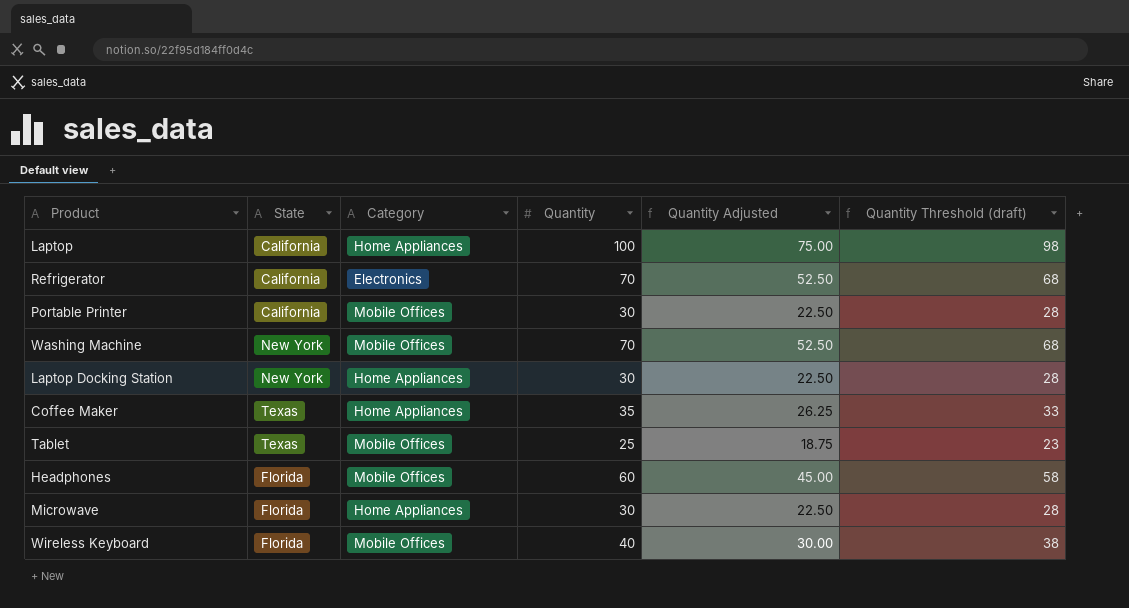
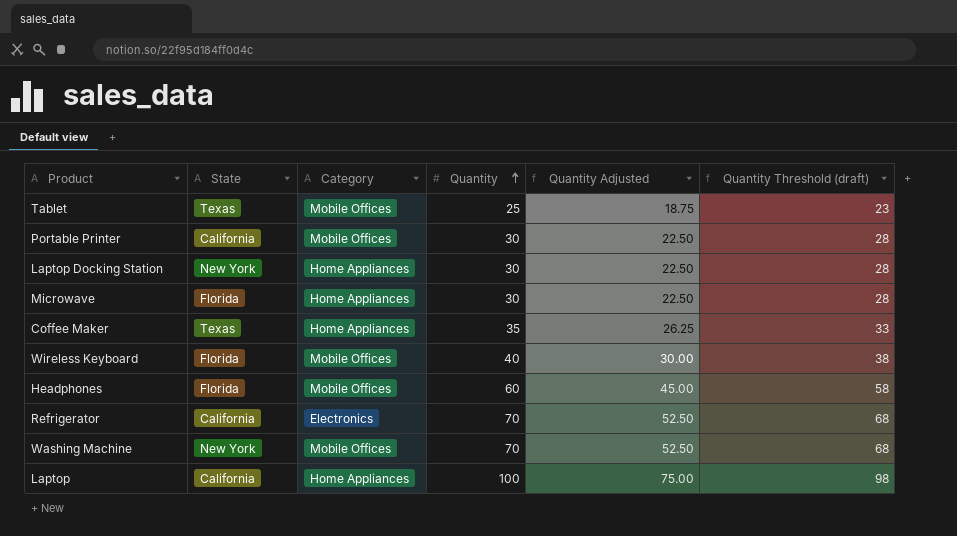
row order: none -> Quantity ascending

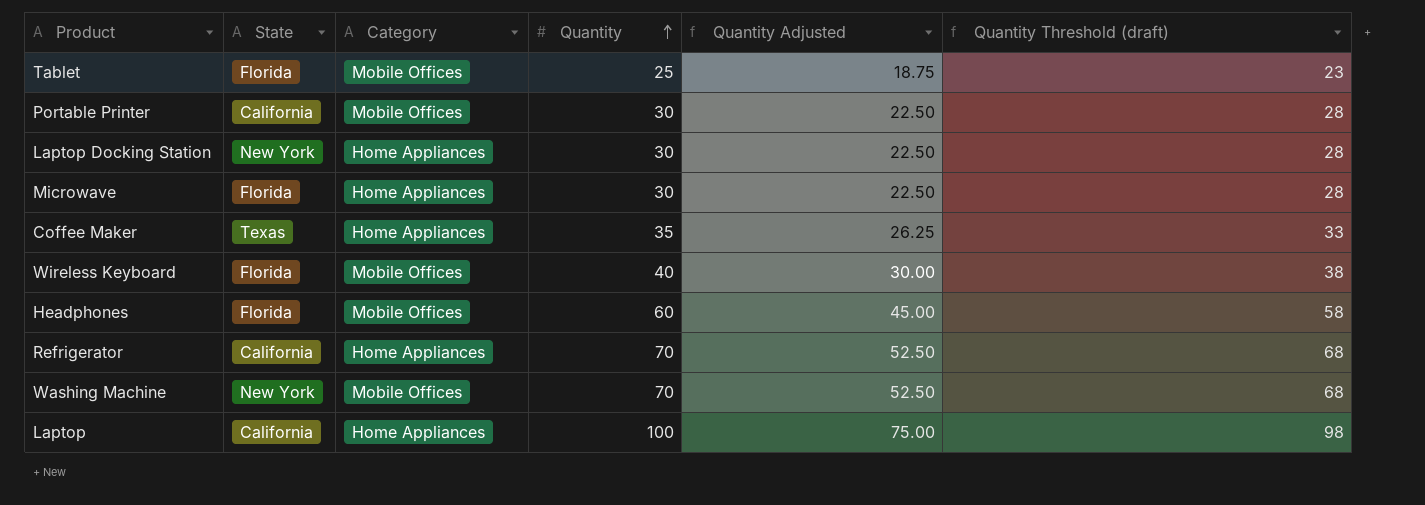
Tablet | State: Texas -> Florida
Refrigerator | Category: Electronics -> Home Appliances

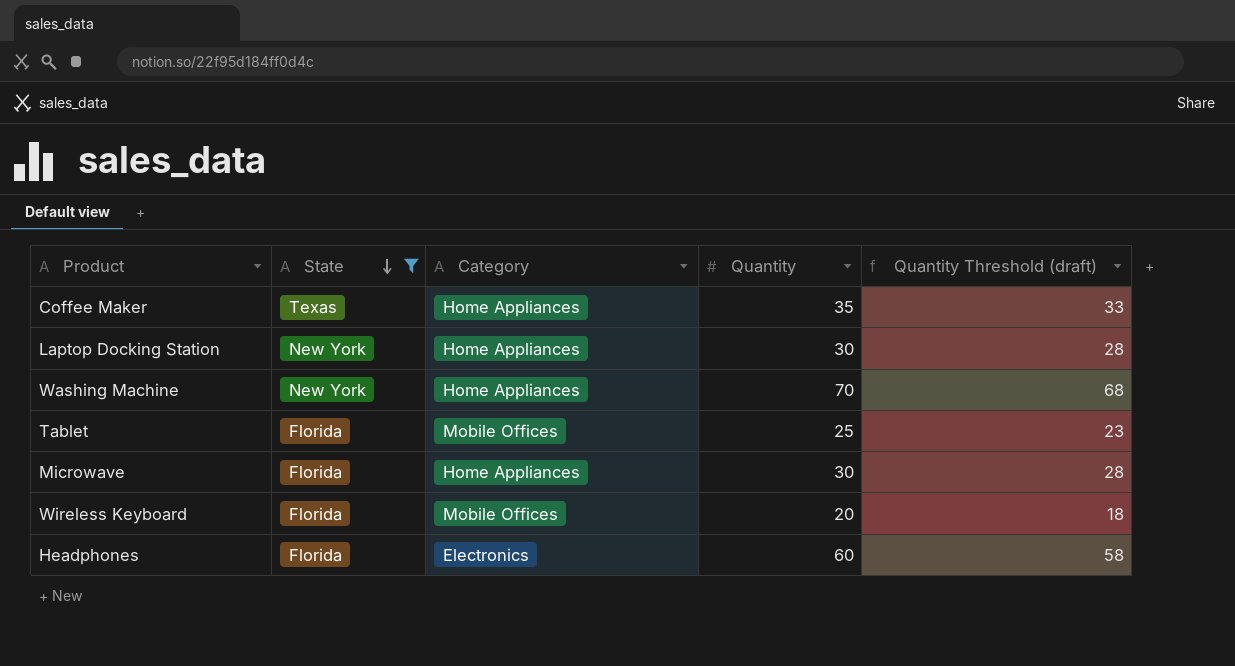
filter: none -> State != California
row order: Quantity ascending -> State descending
column Quantity Adjusted | formula: [Quantity] * 0.75 -> none
Washing Machine | Category: Mobile Offices -> Home Appliances
Wireless Keyboard | Quantity: 40 -> 20
Wireless Keyboard | Quantity Threshold (draft): 38 -> 18
Headphones | Category: Mobile Offices -> Electronics

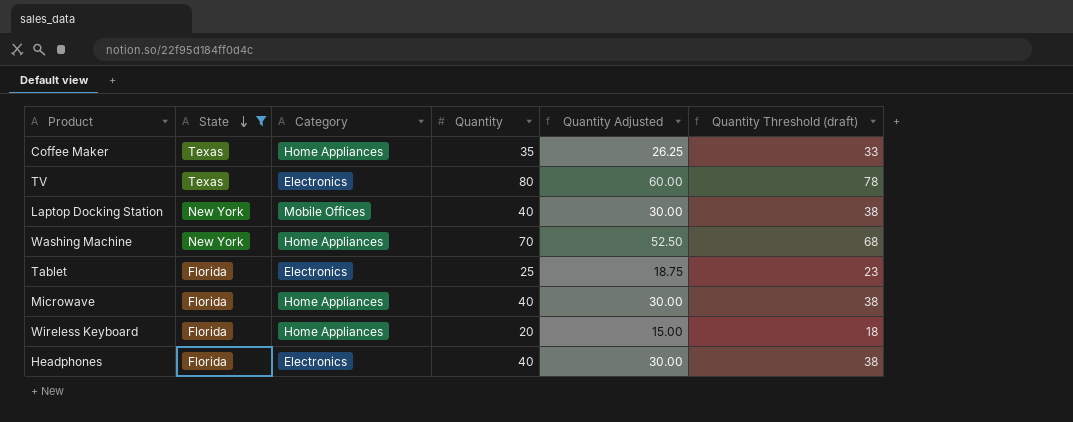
column Quantity Adjusted | formula: none -> [Quantity] * 0.75
row TV: none -> Texas | Electronics | 80 | 60.00 | 78
Laptop Docking Station | Category: Home Appliances -> Mobile Offices
Laptop Docking Station | Quantity: 30 -> 40
Laptop Docking Station | Quantity Threshold (draft): 28 -> 38
Tablet | Category: Mobile Offices -> Electronics
Microwave | Quantity: 30 -> 40
Microwave | Quantity Threshold (draft): 28 -> 38
Wireless Keyboard | Category: Mobile Offices -> Home Appliances
Headphones | Quantity: 60 -> 40
Headphones | Quantity Threshold (draft): 58 -> 38

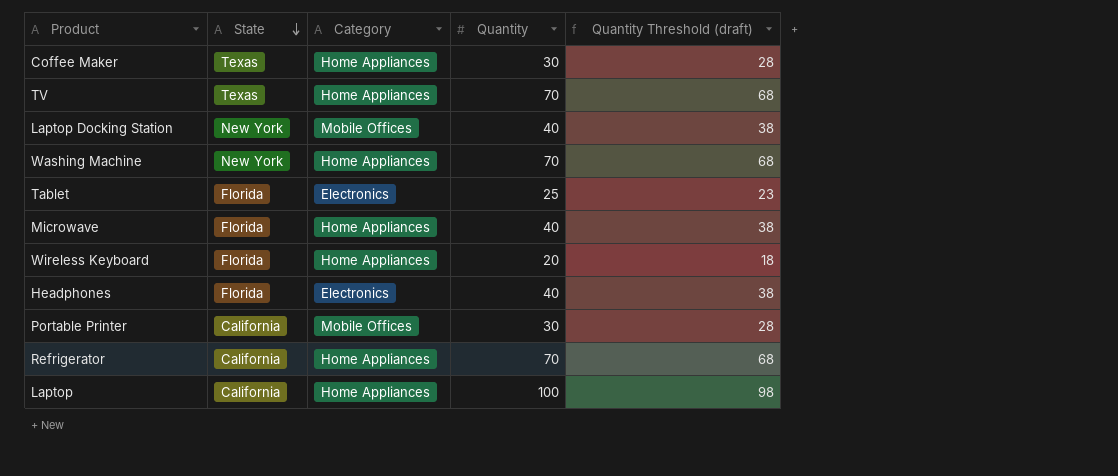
filter: State != California -> none
column Quantity Adjusted | formula: [Quantity] * 0.75 -> none
Coffee Maker | Quantity: 35 -> 30
Coffee Maker | Quantity Threshold (draft): 33 -> 28
TV | Category: Electronics -> Home Appliances
TV | Quantity: 80 -> 70
TV | Quantity Threshold (draft): 78 -> 68

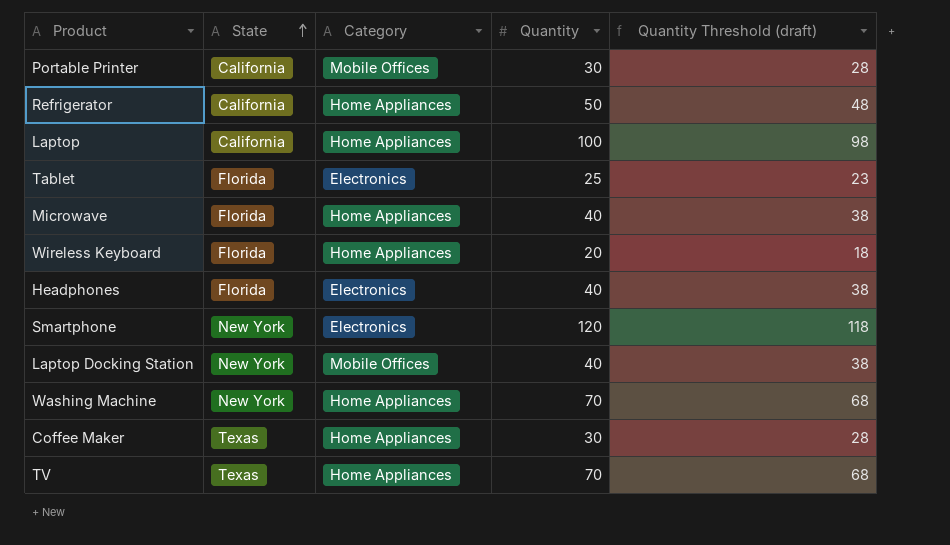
row order: State descending -> State ascending
Refrigerator | Quantity: 70 -> 50
Refrigerator | Quantity Threshold (draft): 68 -> 48
row Smartphone: none -> New York | Electronics | 120 | 118

